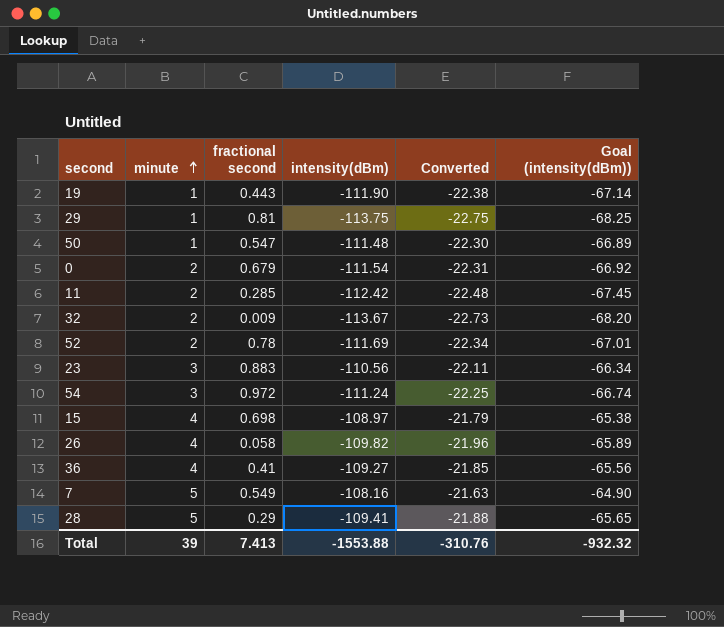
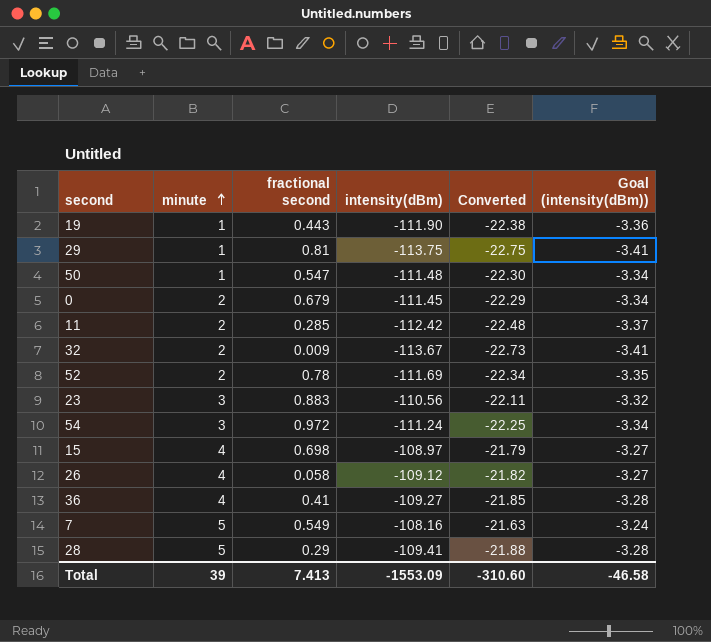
column Goal (intensity(dBm)) | formula: [intensity(dBm)] * 0.6 -> [intensity(dBm)] * 0.03
0 | intensity(dBm): -111.54 -> -111.45
0 | Converted: -22.31 -> -22.29
26 | intensity(dBm): -109.82 -> -109.12
26 | Converted: -21.96 -> -21.82
Total | intensity(dBm): -1553.88 -> -1553.09
Total | Converted: -310.76 -> -310.60
Total | Goal (intensity(dBm)): -932.32 -> -46.58

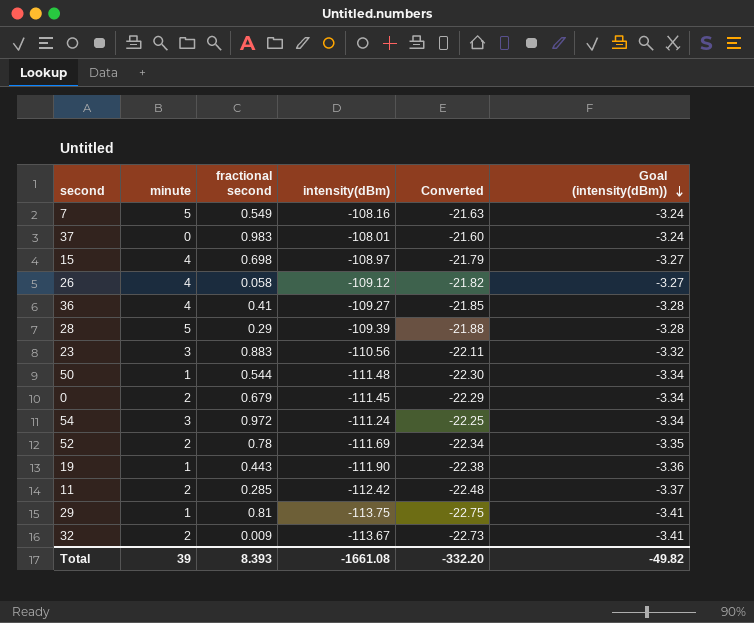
row order: minute ascending -> Goal (intensity(dBm)) descending
row 37: none -> 0 | 0.983 | -108.01 | -21.60 | -3.24
28 | intensity(dBm): -109.41 -> -109.39
50 | fractional second: 0.547 -> 0.544
Total | fractional second: 7.413 -> 8.393
Total | intensity(dBm): -1553.09 -> -1661.08
Total | Converted: -310.60 -> -332.20
Total | Goal (intensity(dBm)): -46.58 -> -49.82

